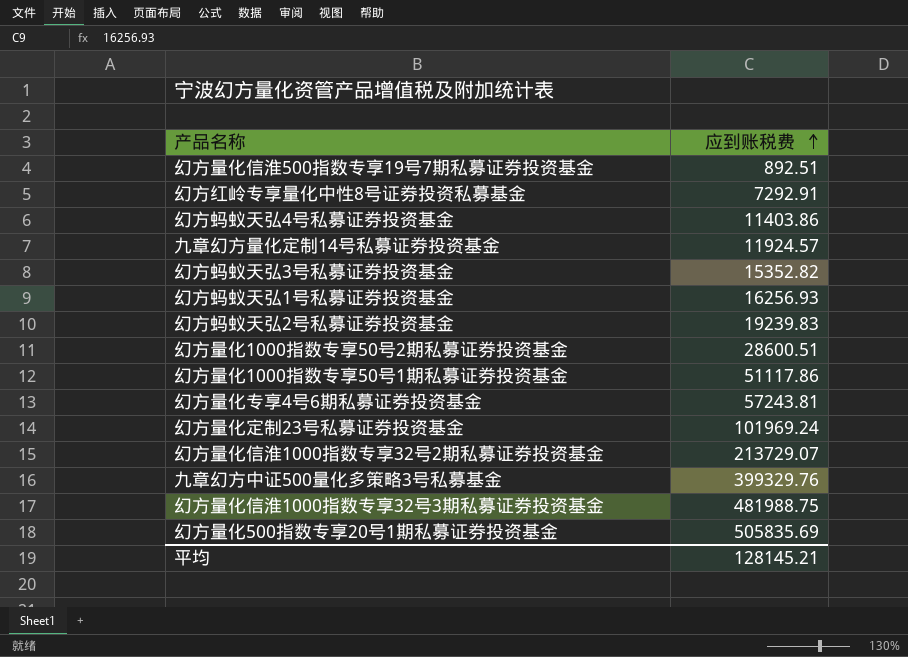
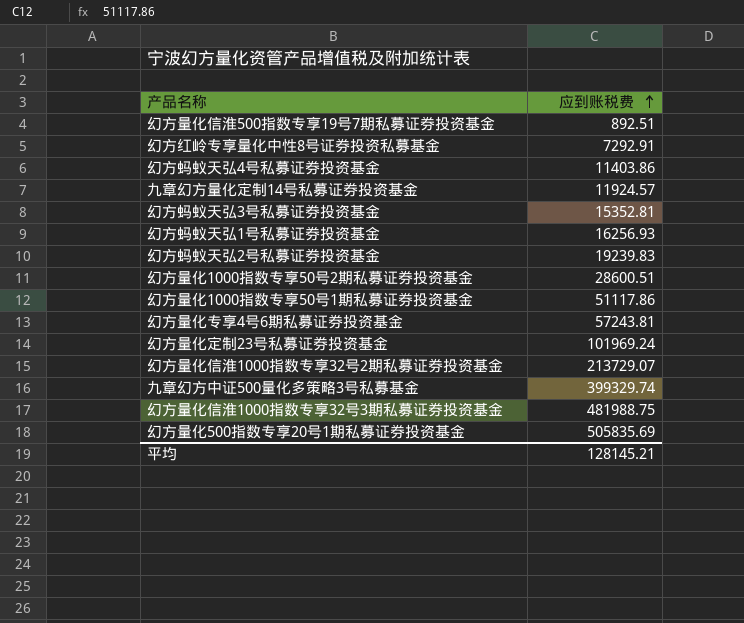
幻方蚂蚁天弘3号私募证券投资基金 | 应到账税费: 15352.82 -> 15352.81
九章幻方中证500量化多策略3号私募基金 | 应到账税费: 399329.76 -> 399329.74

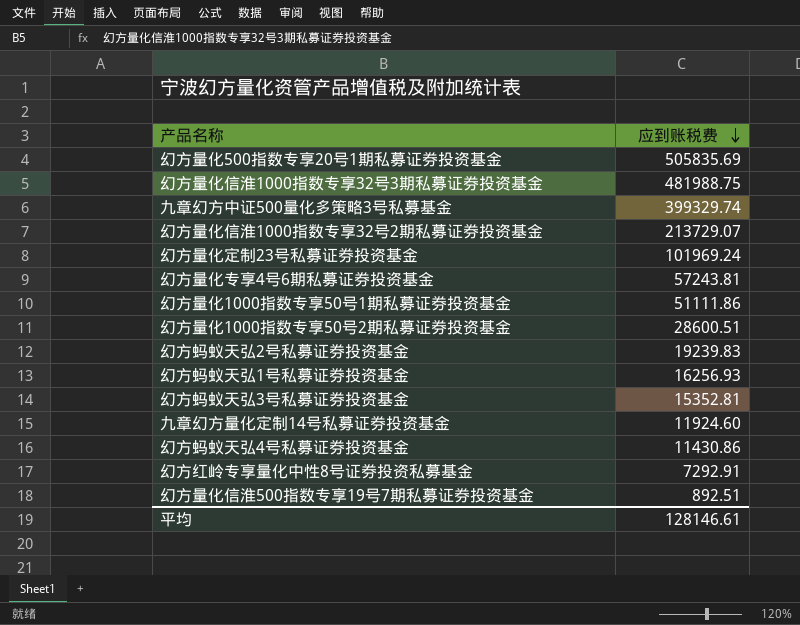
row order: 应到账税费 ascending -> 应到账税费 descending
幻方量化1000指数专享50号1期私募证券投资基金 | 应到账税费: 51117.86 -> 51111.86
九章幻方量化定制14号私募证券投资基金 | 应到账税费: 11924.57 -> 11924.60
幻方蚂蚁天弘4号私募证券投资基金 | 应到账税费: 11403.86 -> 11430.86
平均 | 应到账税费: 128145.21 -> 128146.61

